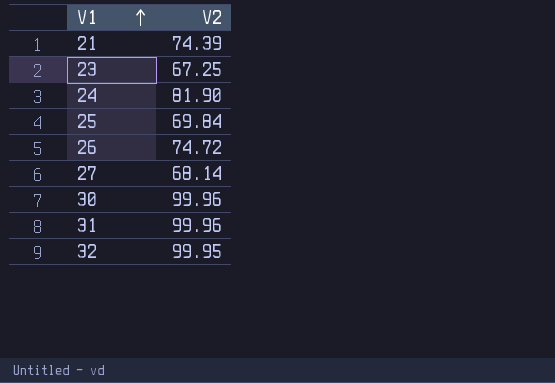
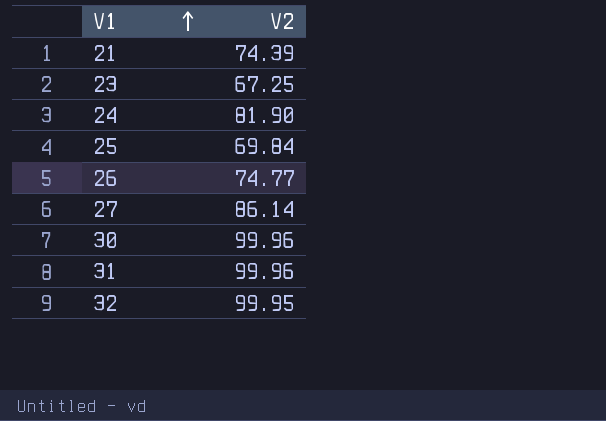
26 | V2: 74.72 -> 74.77
27 | V2: 68.14 -> 86.14

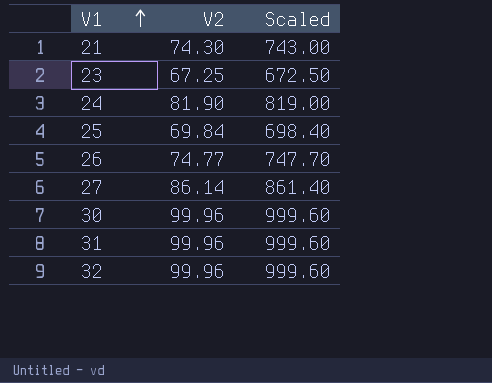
column Scaled | formula: none -> [V2] * 10
21 | V2: 74.39 -> 74.30
32 | V2: 99.95 -> 99.96

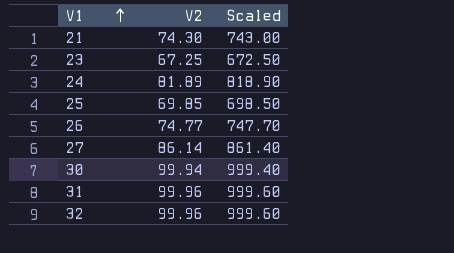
24 | V2: 81.90 -> 81.89
24 | Scaled: 819.00 -> 818.90
25 | V2: 69.84 -> 69.85
25 | Scaled: 698.40 -> 698.50
30 | V2: 99.96 -> 99.94
30 | Scaled: 999.60 -> 999.40

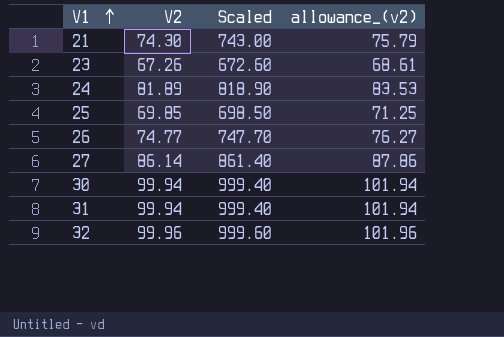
column allowance_(v2) | formula: none -> [V2] * 1.02
23 | V2: 67.25 -> 67.26
23 | Scaled: 672.50 -> 672.60
31 | V2: 99.96 -> 99.94
31 | Scaled: 999.60 -> 999.40

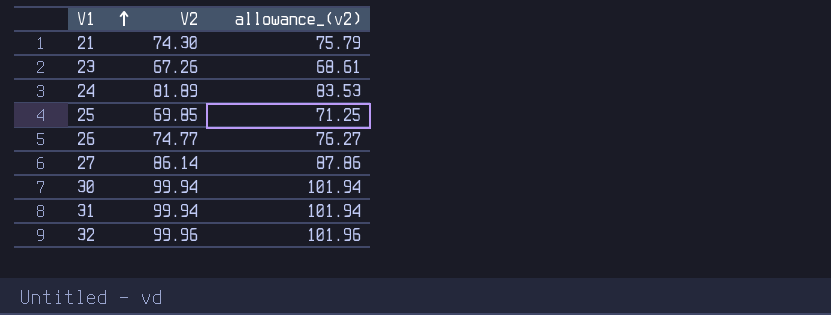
column Scaled | formula: [V2] * 10 -> none

